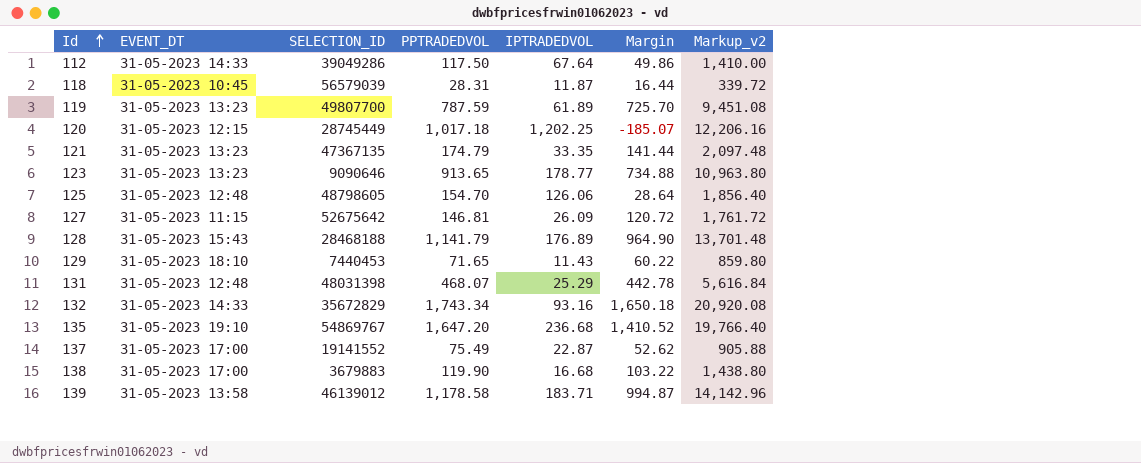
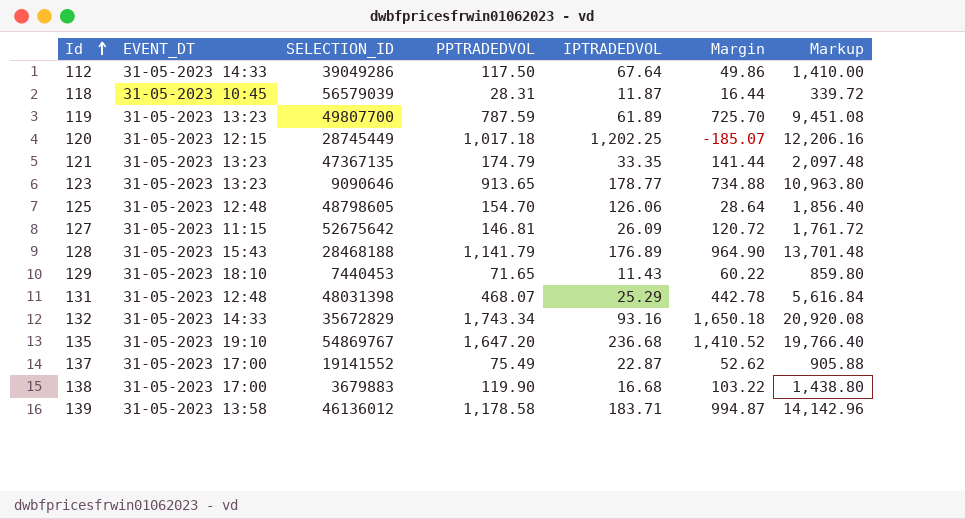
column name: Markup_v2 -> Markup
139 | SELECTION_ID: 46139012 -> 46136012

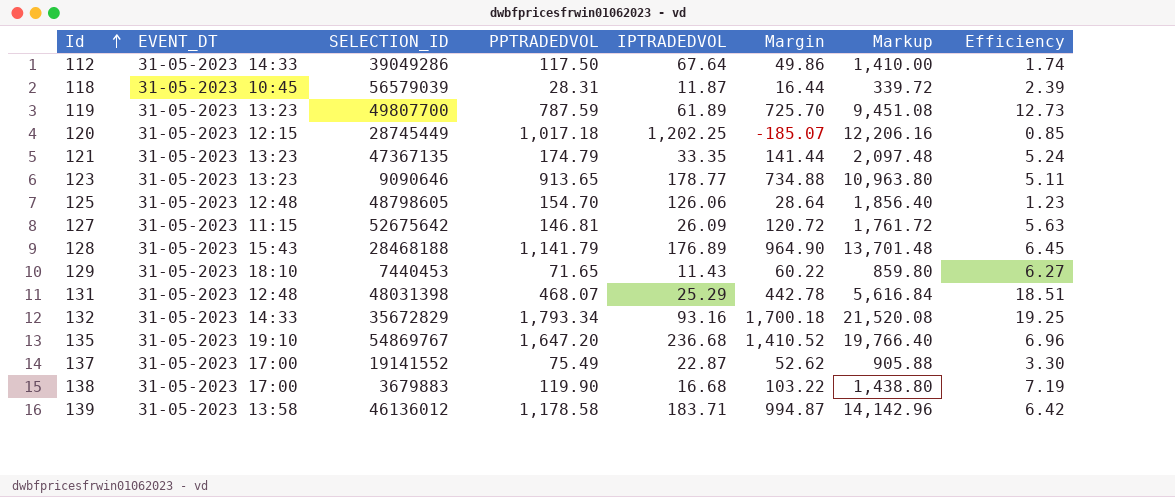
column Efficiency | formula: none -> [PPTRADEDVOL] / [IPTRADEDVOL]
132 | PPTRADEDVOL: 1,743.34 -> 1,793.34
132 | Margin: 1,650.18 -> 1,700.18
132 | Markup: 20,920.08 -> 21,520.08

